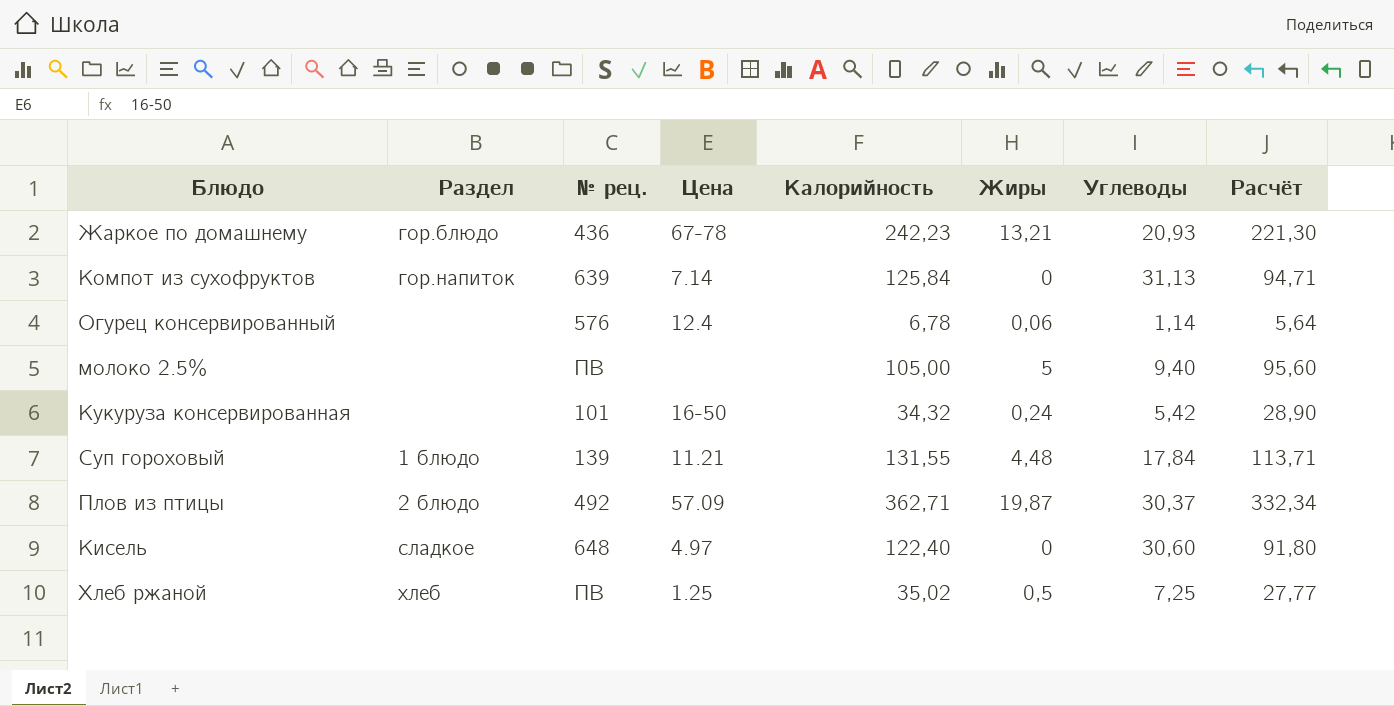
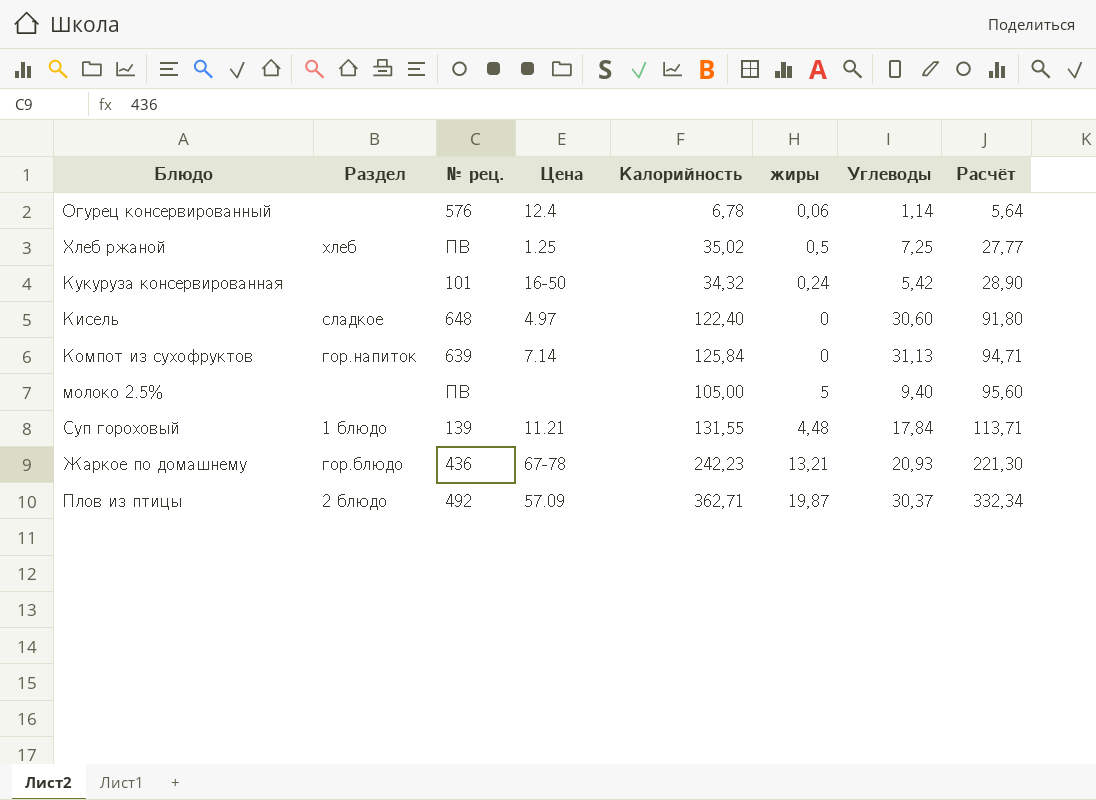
row order: none -> Расчёт ascending
column name: Жиры -> жиры

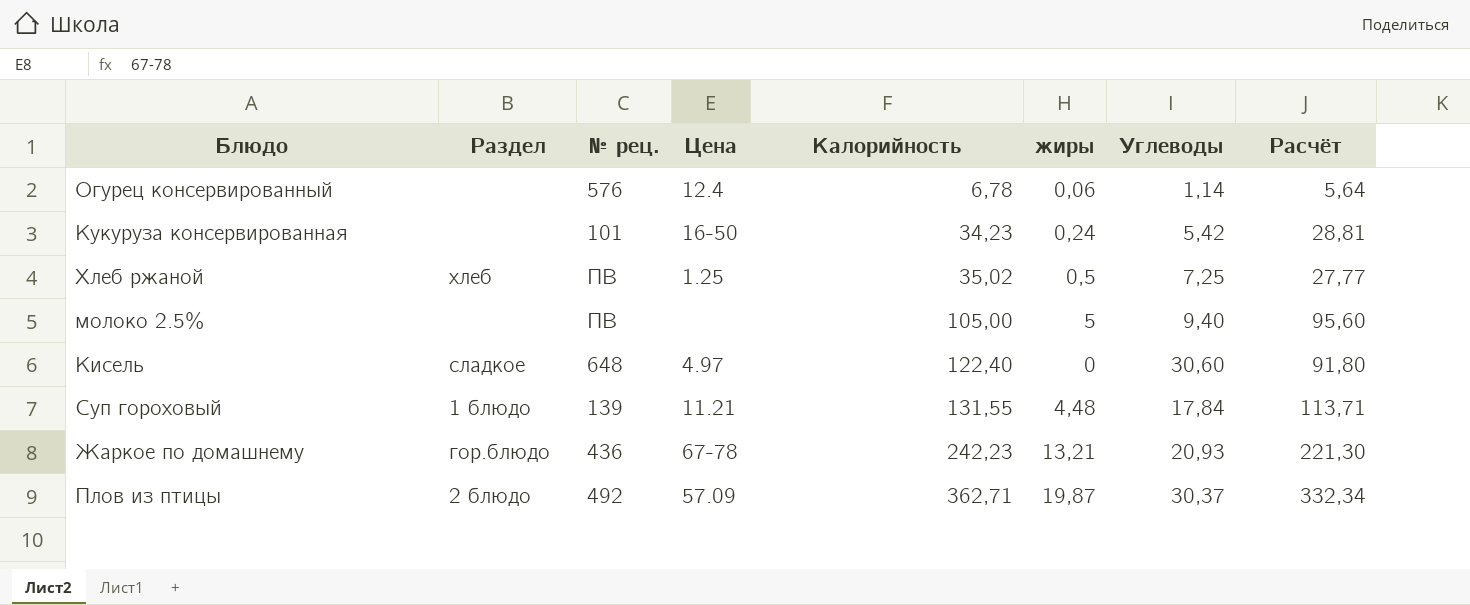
row order: Расчёт ascending -> Калорийность ascending
row Компот из сухофруктов: гор.напиток | 639 | 7.14 | 125,84 | 0 | 31,13 | 94,71 -> none
Кукуруза консервированная | Калорийность: 34,32 -> 34,23
Кукуруза консервированная | Расчёт: 28,90 -> 28,81

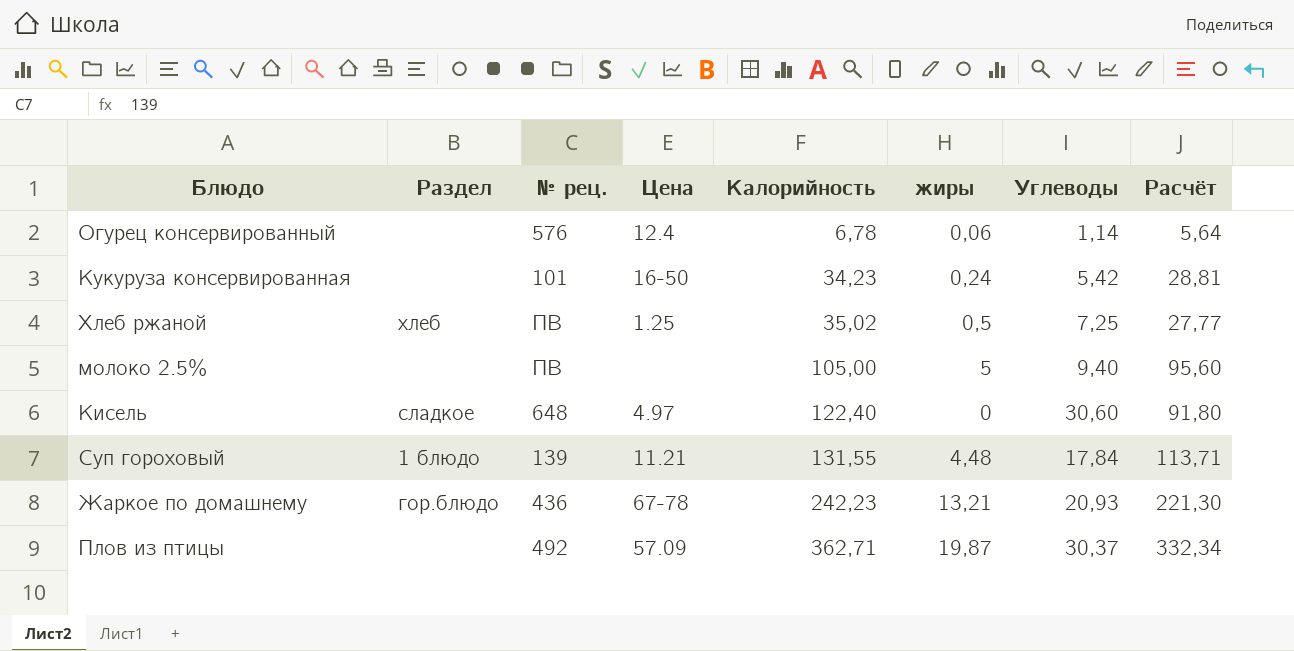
Плов из птицы | Раздел: 2 блюдо -> none

